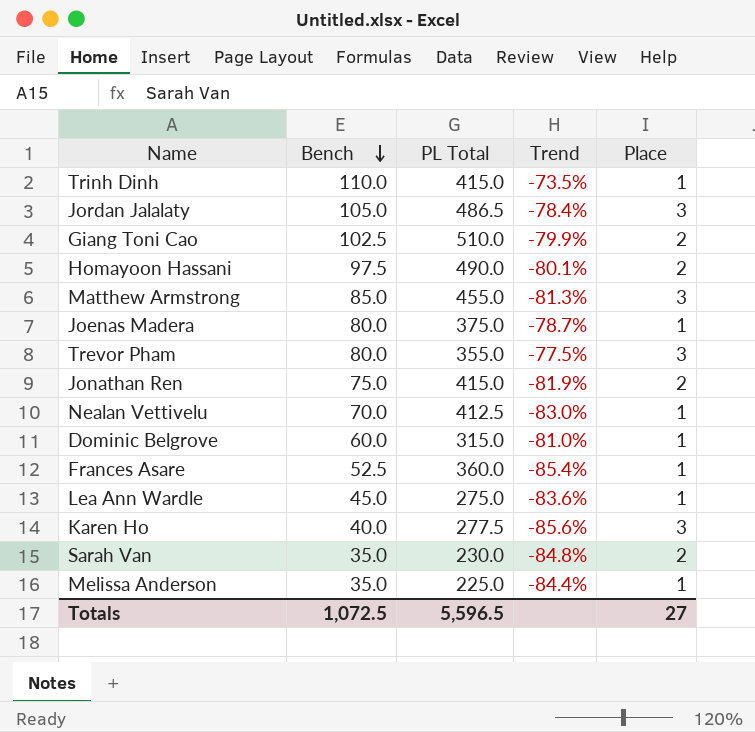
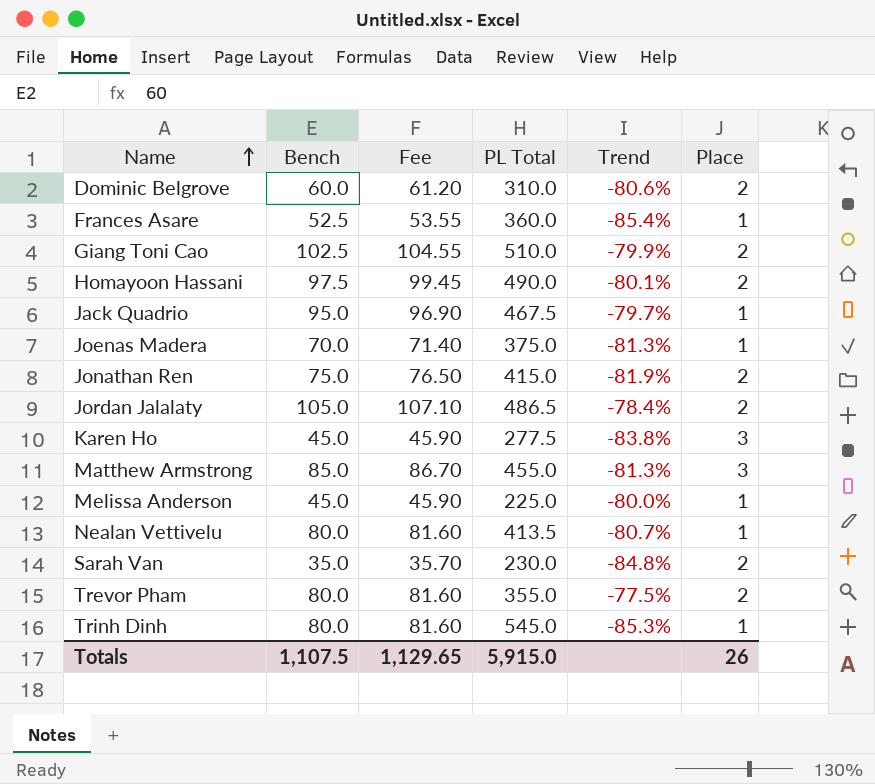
row order: Bench descending -> Name ascending
column Fee | formula: none -> [Bench] * 1.02
row Lea Ann Wardle: 45.0 | 275.0 | -83.6% | 1 -> none
Dominic Belgrove | PL Total: 315.0 -> 310.0
Dominic Belgrove | Trend: -81.0% -> -80.6%
Dominic Belgrove | Place: 1 -> 2
row Jack Quadrio: none -> 95.0 | 96.90 | 467.5 | -79.7% | 1
Joenas Madera | Bench: 80.0 -> 70.0
Joenas Madera | Trend: -78.7% -> -81.3%
Jordan Jalalaty | Place: 3 -> 2
Karen Ho | Bench: 40.0 -> 45.0
Karen Ho | Trend: -85.6% -> -83.8%
Melissa Anderson | Bench: 35.0 -> 45.0
Melissa Anderson | Trend: -84.4% -> -80.0%
Nealan Vettivelu | Bench: 70.0 -> 80.0
Nealan Vettivelu | PL Total: 412.5 -> 413.5
Nealan Vettivelu | Trend: -83.0% -> -80.7%
Trevor Pham | Place: 3 -> 2
Trinh Dinh | Bench: 110.0 -> 80.0
Trinh Dinh | PL Total: 415.0 -> 545.0
Trinh Dinh | Trend: -73.5% -> -85.3%
Totals | Bench: 1,072.5 -> 1,107.5
Totals | PL Total: 5,596.5 -> 5,915.0
Totals | Place: 27 -> 26

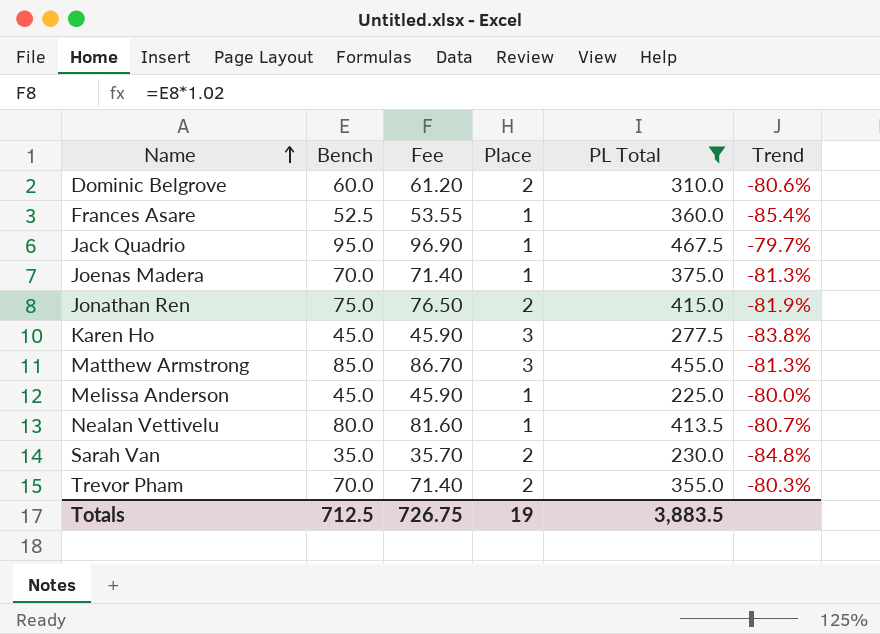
filter: none -> PL Total <= 467.5
column Place | position: 6 -> 4
Trevor Pham | Bench: 80.0 -> 70.0
Trevor Pham | Fee: 81.60 -> 71.40
Trevor Pham | Trend: -77.5% -> -80.3%
Totals | Bench: 1,107.5 -> 712.5
Totals | Fee: 1,129.65 -> 726.75
Totals | Place: 26 -> 19
Totals | PL Total: 5,915.0 -> 3,883.5

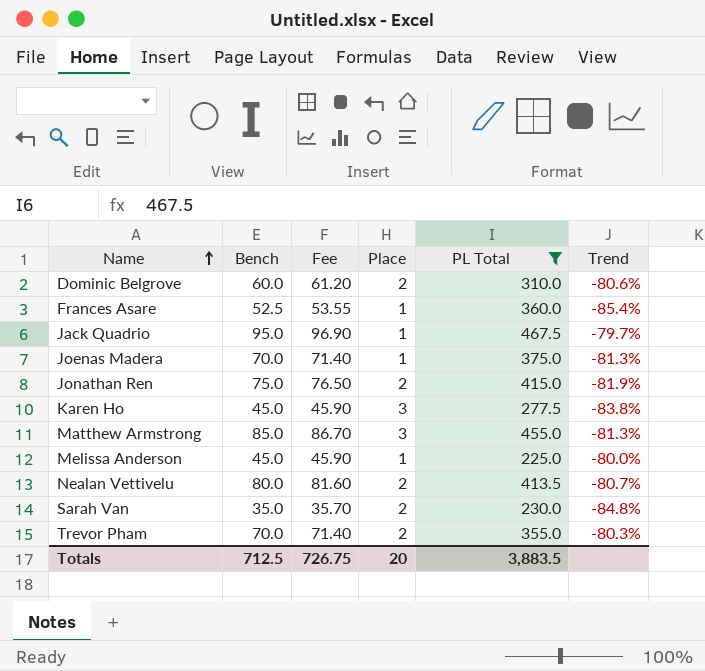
Nealan Vettivelu | Place: 1 -> 2
Totals | Place: 19 -> 20

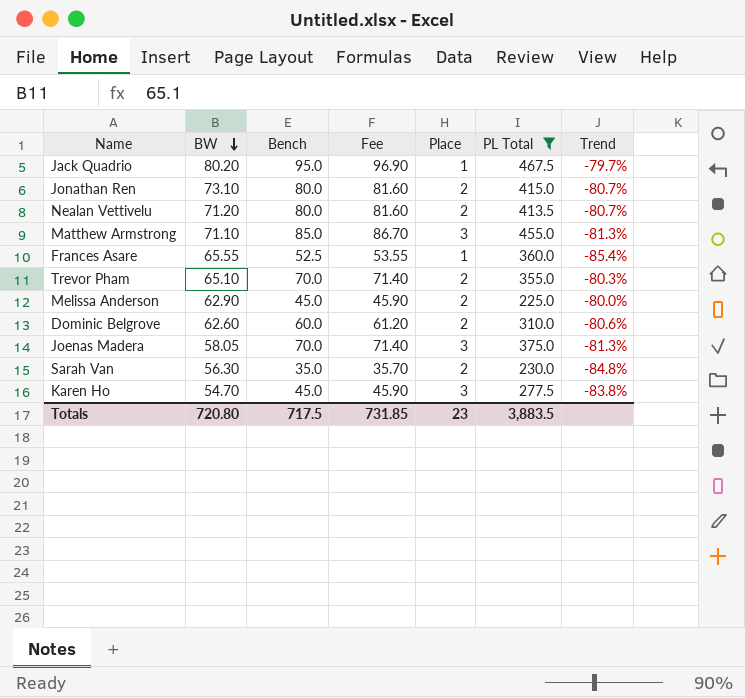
row order: Name ascending -> BW descending
column BW | position: none -> 2
Jonathan Ren | Bench: 75.0 -> 80.0
Jonathan Ren | Fee: 76.50 -> 81.60
Jonathan Ren | Trend: -81.9% -> -80.7%
Melissa Anderson | Place: 1 -> 2
Joenas Madera | Place: 1 -> 3
Totals | Bench: 712.5 -> 717.5
Totals | Fee: 726.75 -> 731.85
Totals | Place: 20 -> 23

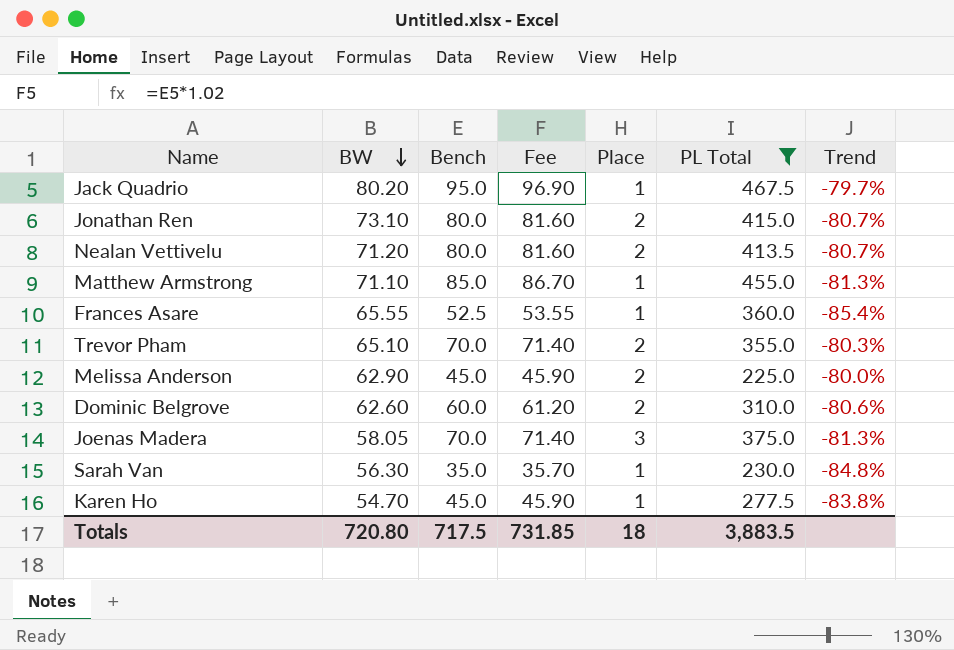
Matthew Armstrong | Place: 3 -> 1
Sarah Van | Place: 2 -> 1
Karen Ho | Place: 3 -> 1
Totals | Place: 23 -> 18

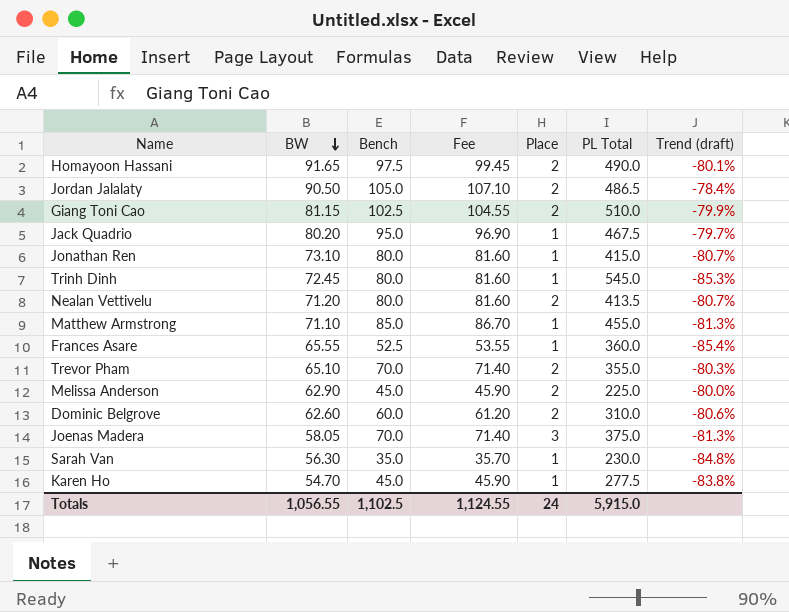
filter: PL Total <= 467.5 -> none
column name: Trend -> Trend (draft)
Jonathan Ren | Place: 2 -> 1
Totals | BW: 720.80 -> 1,056.55
Totals | Bench: 717.5 -> 1,102.5
Totals | Fee: 731.85 -> 1,124.55
Totals | Place: 18 -> 24
Totals | PL Total: 3,883.5 -> 5,915.0

